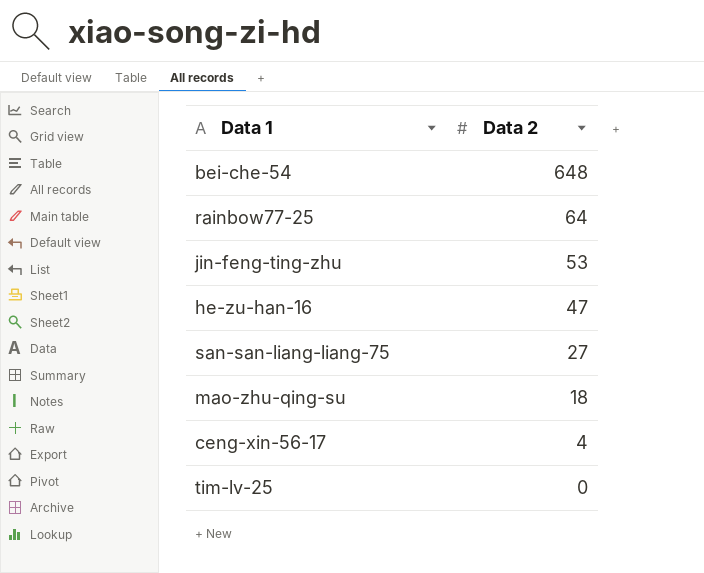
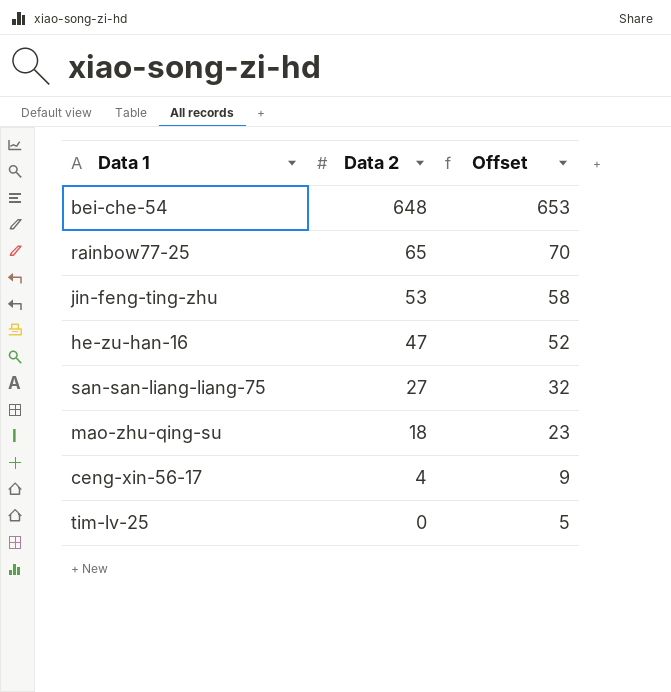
column Offset | formula: none -> [Data 2] + 5
rainbow77-25 | Data 2: 64 -> 65

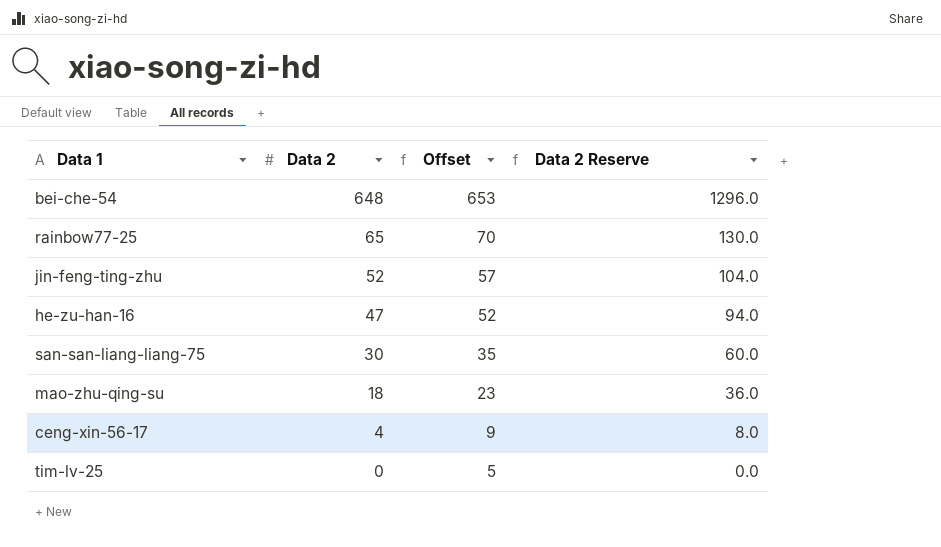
column Data 2 Reserve | formula: none -> [Data 2] * 2
jin-feng-ting-zhu | Data 2: 53 -> 52
jin-feng-ting-zhu | Offset: 58 -> 57
san-san-liang-liang-75 | Data 2: 27 -> 30
san-san-liang-liang-75 | Offset: 32 -> 35

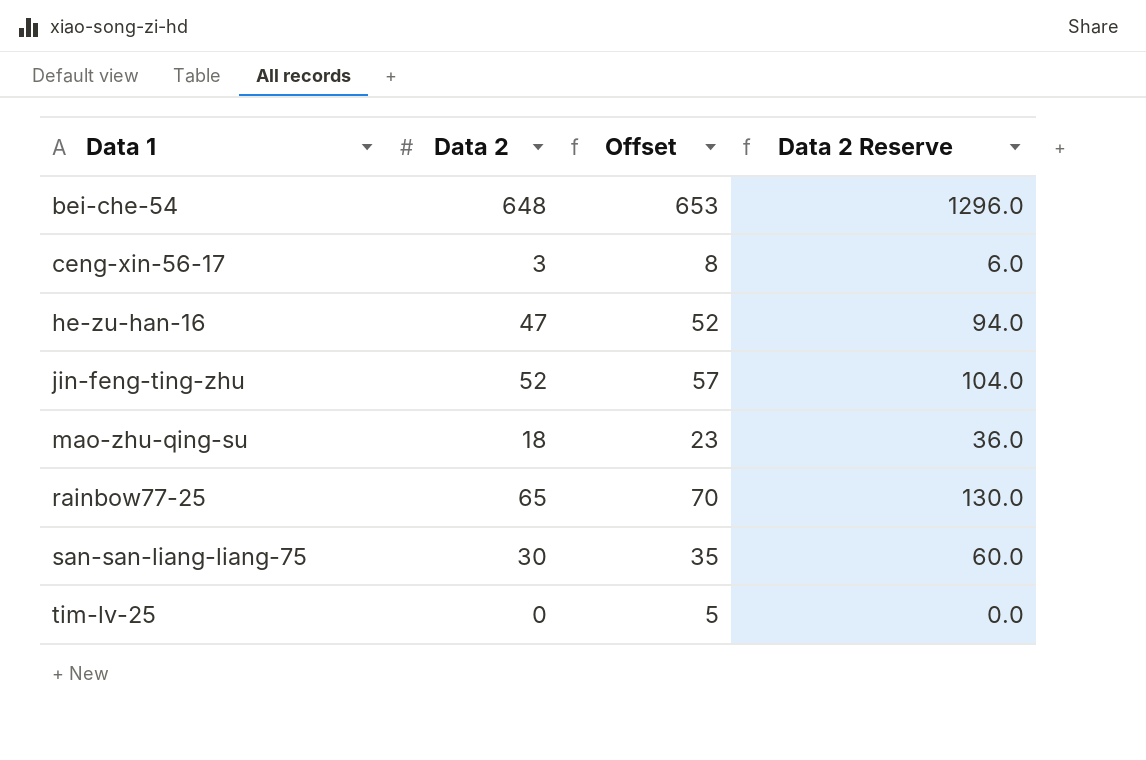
row order: Data 2 descending -> Data 1 ascending
ceng-xin-56-17 | Data 2: 4 -> 3
ceng-xin-56-17 | Offset: 9 -> 8
ceng-xin-56-17 | Data 2 Reserve: 8.0 -> 6.0

